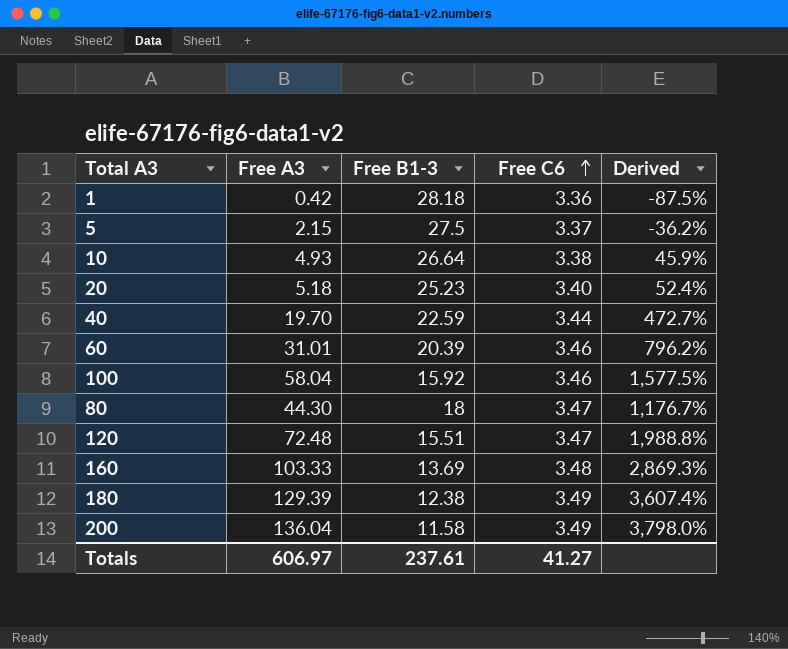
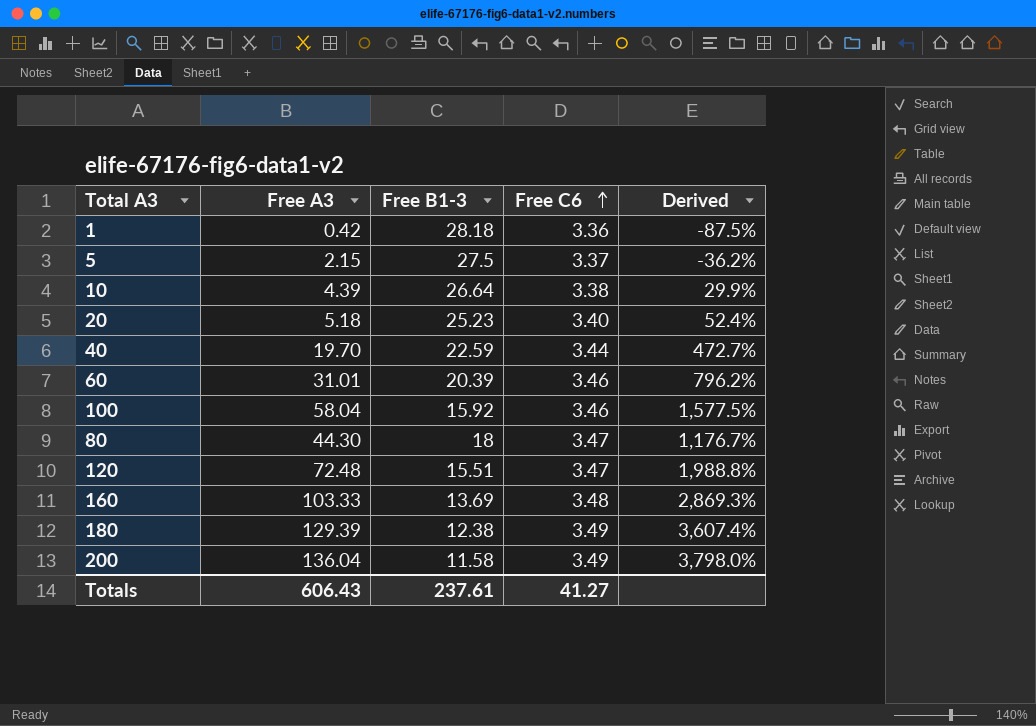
10 | Free A3: 4.93 -> 4.39
10 | Derived: 45.9% -> 29.9%
Totals | Free A3: 606.97 -> 606.43

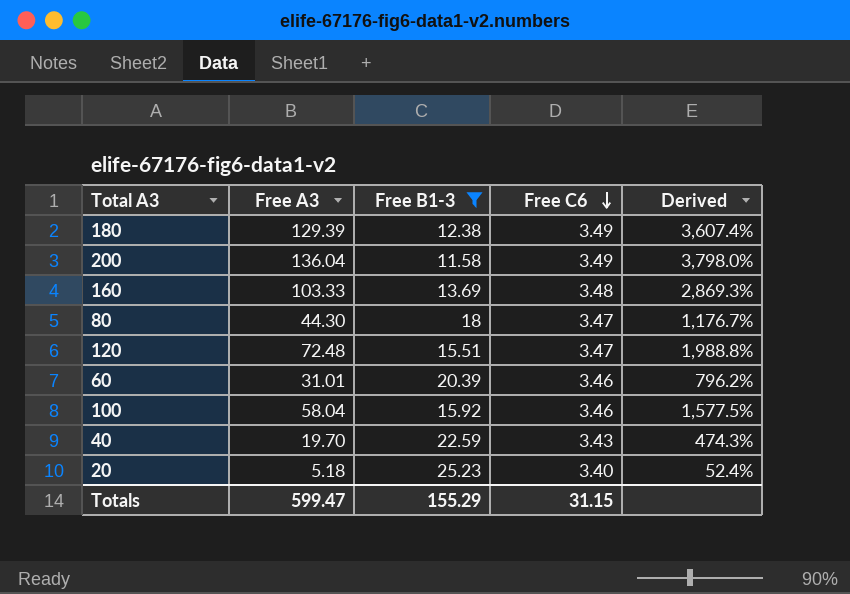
filter: none -> Free B1-3 <= 25.23
row order: Free C6 ascending -> Free C6 descending
40 | Free C6: 3.44 -> 3.43
40 | Derived: 472.7% -> 474.3%
Totals | Free A3: 606.43 -> 599.47
Totals | Free B1-3: 237.61 -> 155.29
Totals | Free C6: 41.27 -> 31.15

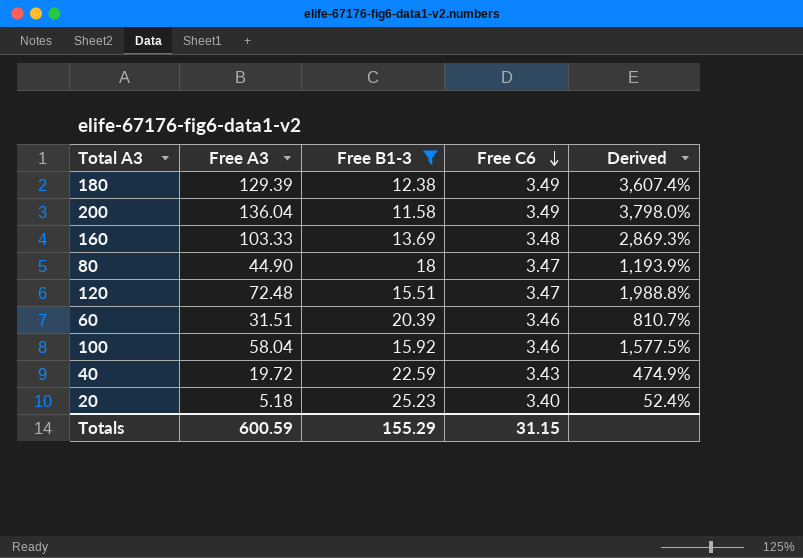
80 | Free A3: 44.30 -> 44.90
80 | Derived: 1,176.7% -> 1,193.9%
60 | Free A3: 31.01 -> 31.51
60 | Derived: 796.2% -> 810.7%
40 | Free A3: 19.70 -> 19.72
40 | Derived: 474.3% -> 474.9%
Totals | Free A3: 599.47 -> 600.59

